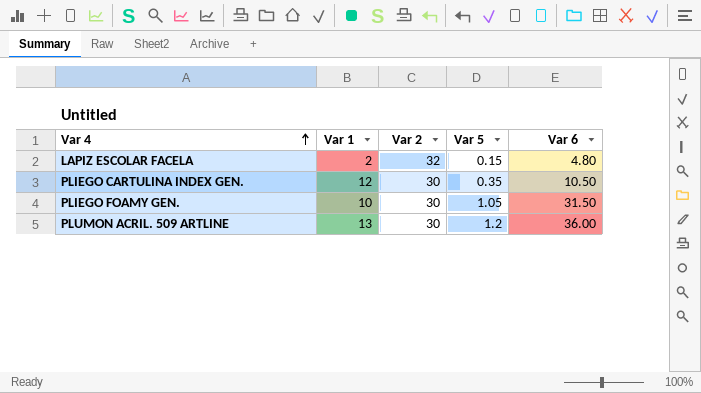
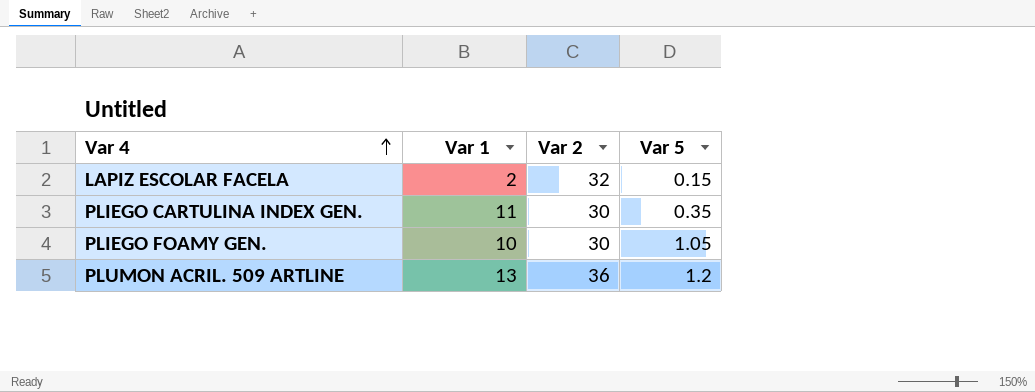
column Var 6 | formula: [Var 2] * [Var 5] -> none
PLIEGO CARTULINA INDEX GEN. | Var 1: 12 -> 11
PLUMON ACRIL. 509 ARTLINE | Var 2: 30 -> 36

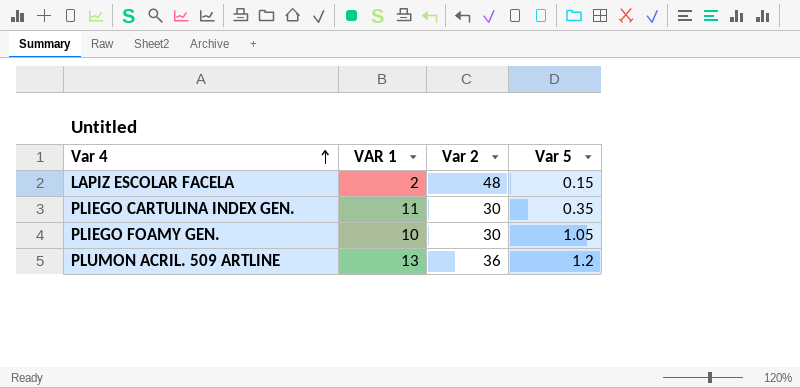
column name: Var 1 -> VAR 1
LAPIZ ESCOLAR FACELA | Var 2: 32 -> 48

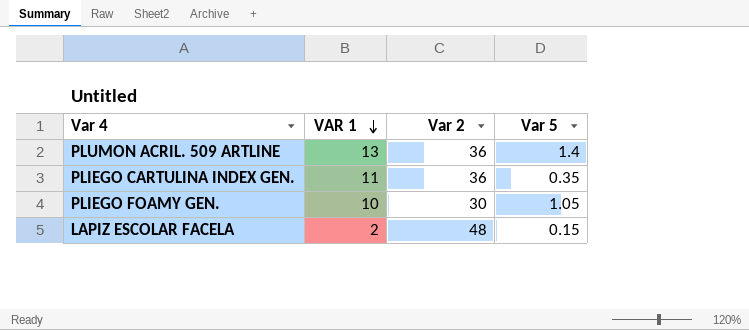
row order: Var 4 ascending -> VAR 1 descending
PLUMON ACRIL. 509 ARTLINE | Var 5: 1.2 -> 1.4
PLIEGO CARTULINA INDEX GEN. | Var 2: 30 -> 36

